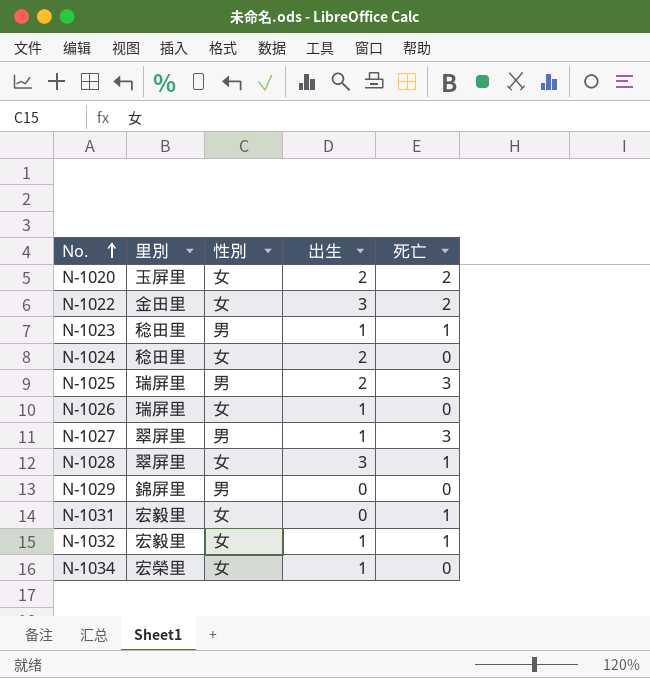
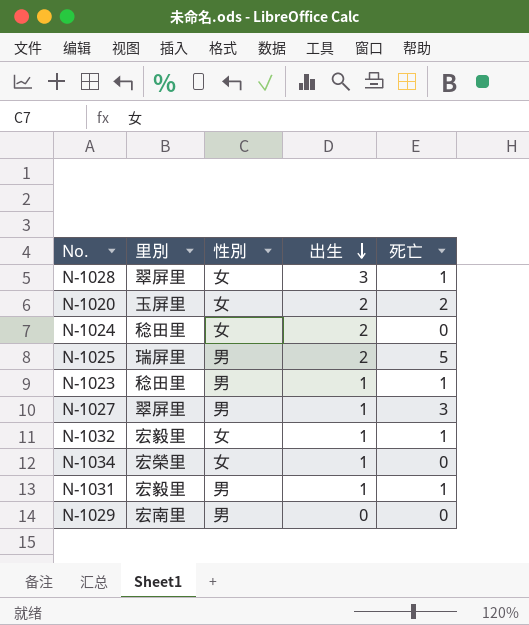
row order: No. ascending -> 出生 descending
row N-1022: 金田里 | 女 | 3 | 2 -> none
row N-1026: 瑞屏里 | 女 | 1 | 0 -> none
N-1025 | 死亡: 3 -> 5
N-1031 | 性別: 女 -> 男
N-1031 | 出生: 0 -> 1
N-1029 | 里別: 錦屏里 -> 宏南里

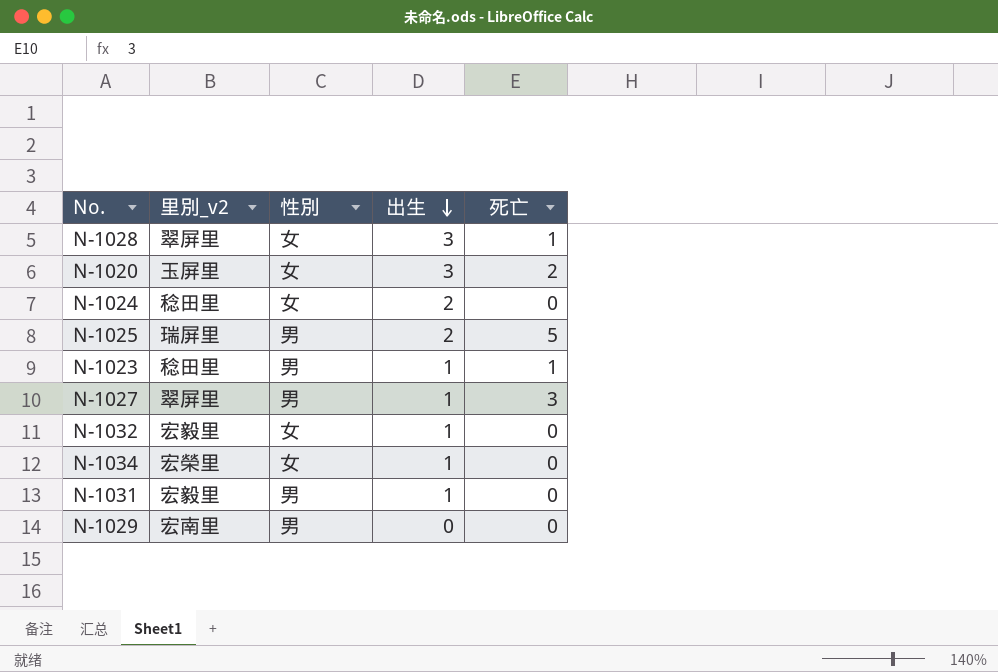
column name: 里別 -> 里別_v2
N-1020 | 出生: 2 -> 3
N-1032 | 死亡: 1 -> 0
N-1031 | 死亡: 1 -> 0

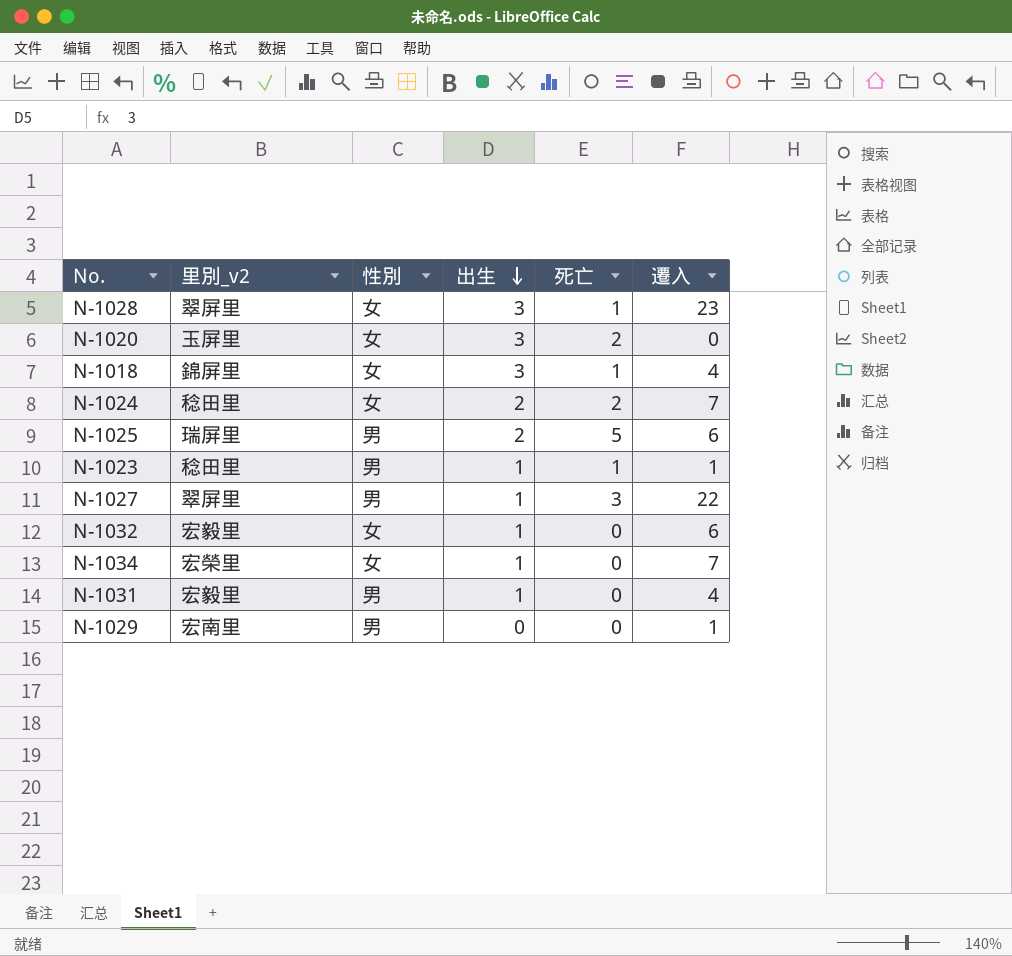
column 遷入 | position: none -> 6
row N-1018: none -> 錦屏里 | 女 | 3 | 1 | 4
N-1024 | 死亡: 0 -> 2

